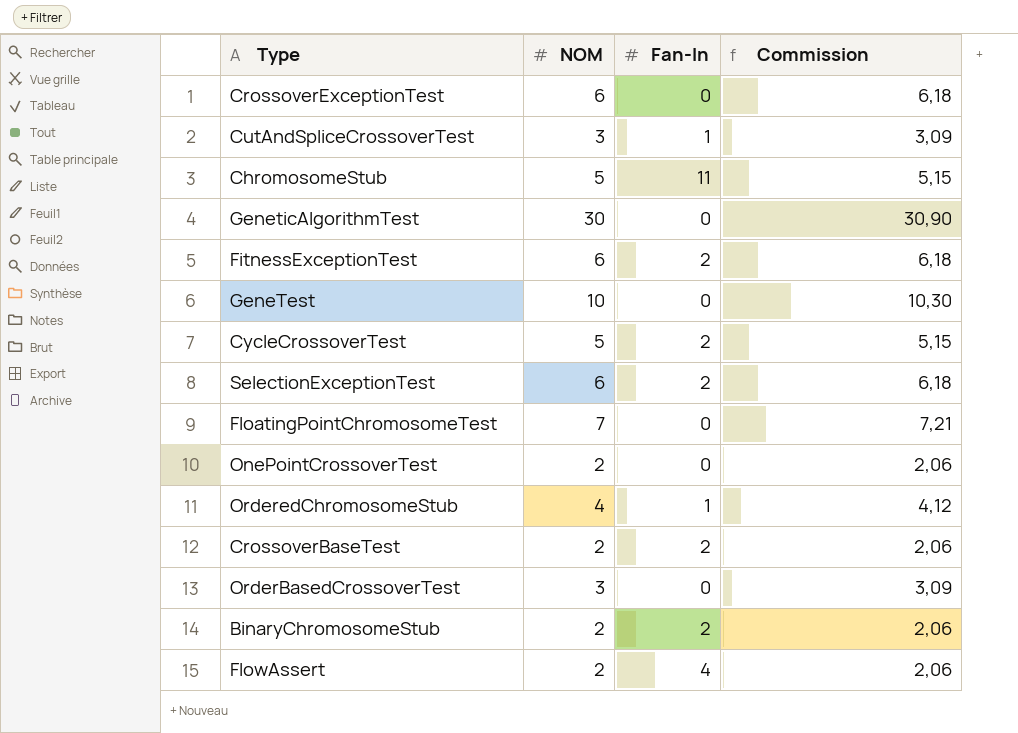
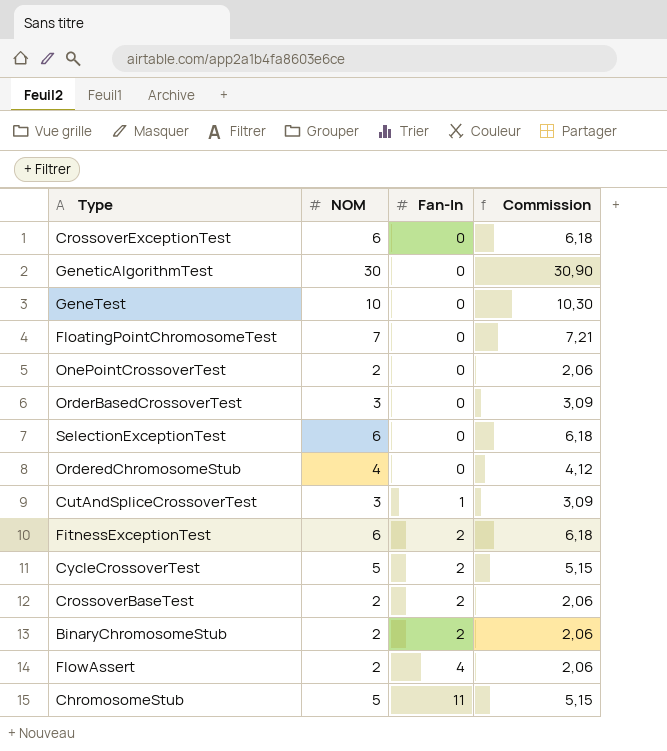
row order: none -> Fan-In ascending
SelectionExceptionTest | Fan-In: 2 -> 0
OrderedChromosomeStub | Fan-In: 1 -> 0

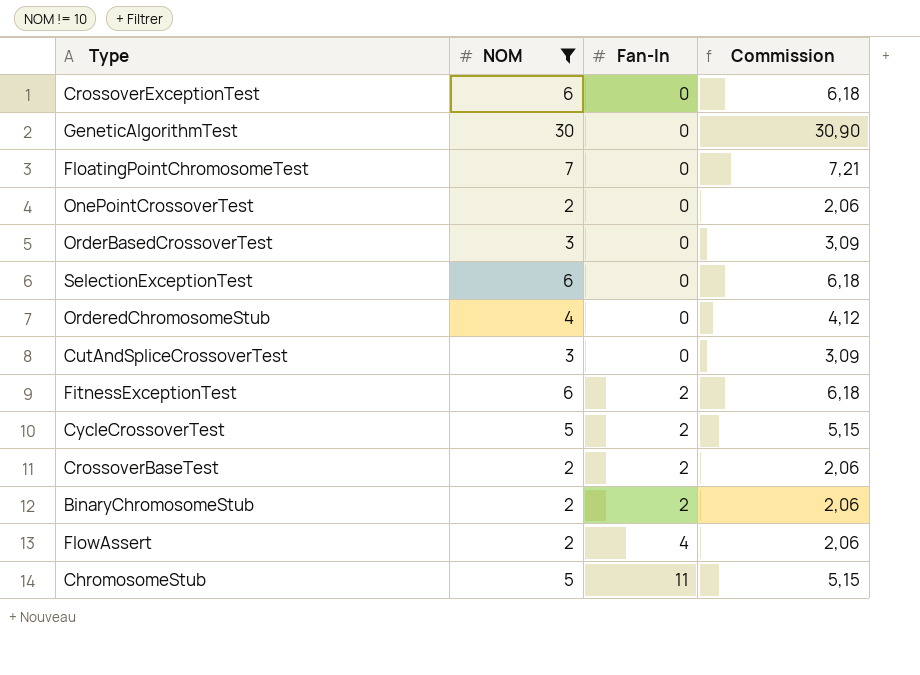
filter: none -> NOM != 10
CutAndSpliceCrossoverTest | Fan-In: 1 -> 0

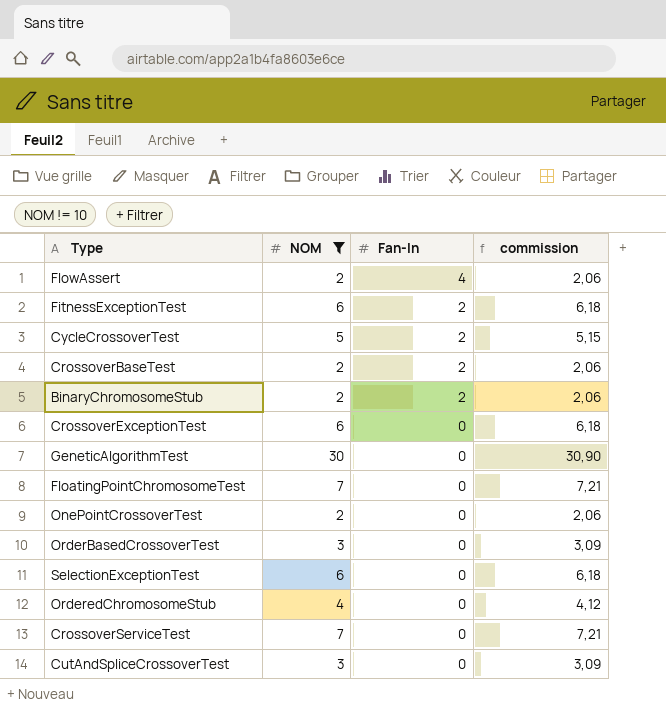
row order: Fan-In ascending -> Fan-In descending
column name: Commission -> commission
row ChromosomeStub: 5 | 11 | 5,15 -> none
row CrossoverServiceTest: none -> 7 | 0 | 7,21

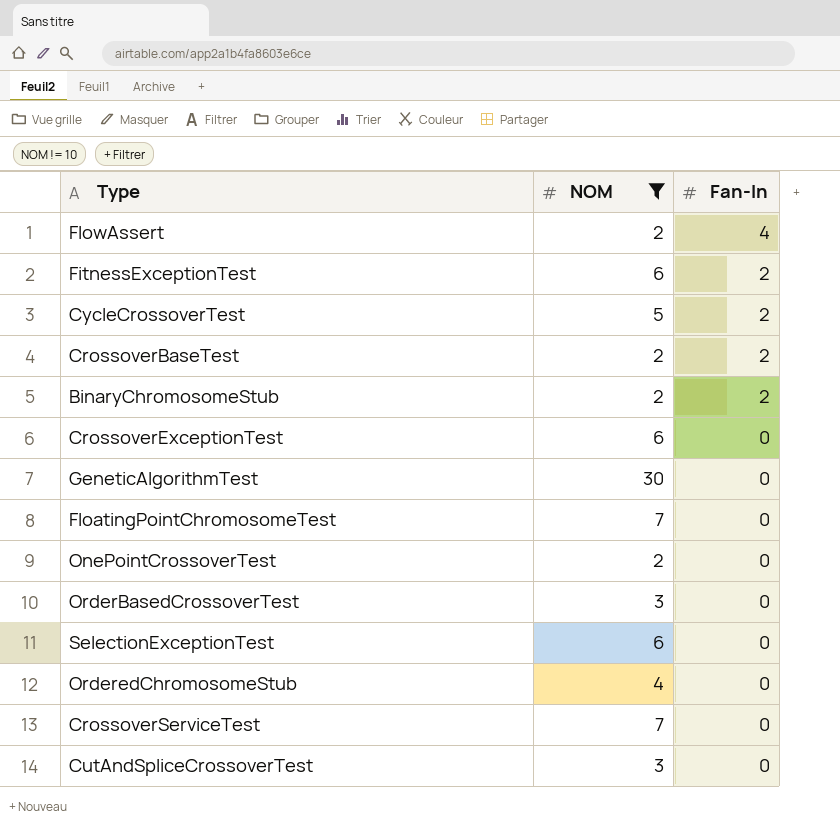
column commission | formula: [NOM] * 1,03 -> none

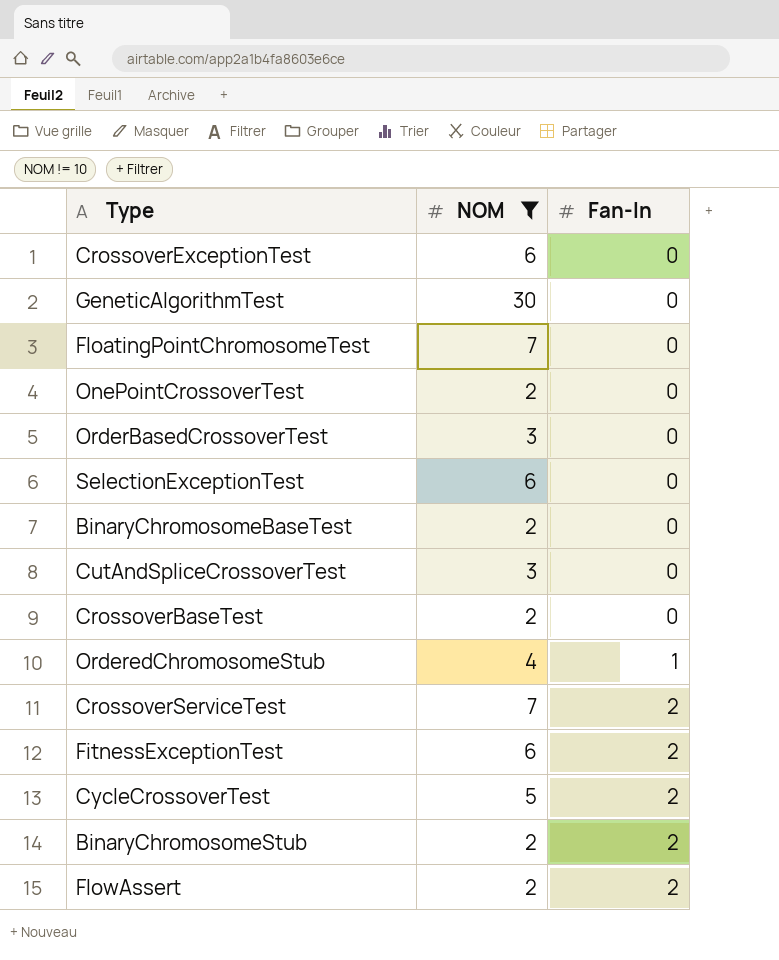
row order: Fan-In descending -> Fan-In ascending
row BinaryChromosomeBaseTest: none -> 2 | 0
CrossoverBaseTest | Fan-In: 2 -> 0
OrderedChromosomeStub | Fan-In: 0 -> 1
CrossoverServiceTest | Fan-In: 0 -> 2
FlowAssert | Fan-In: 4 -> 2

